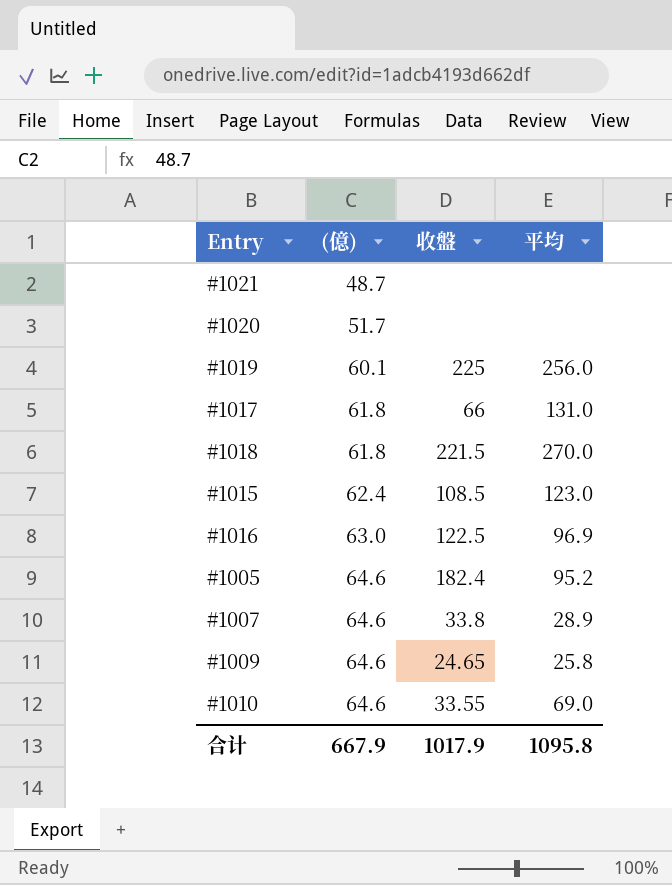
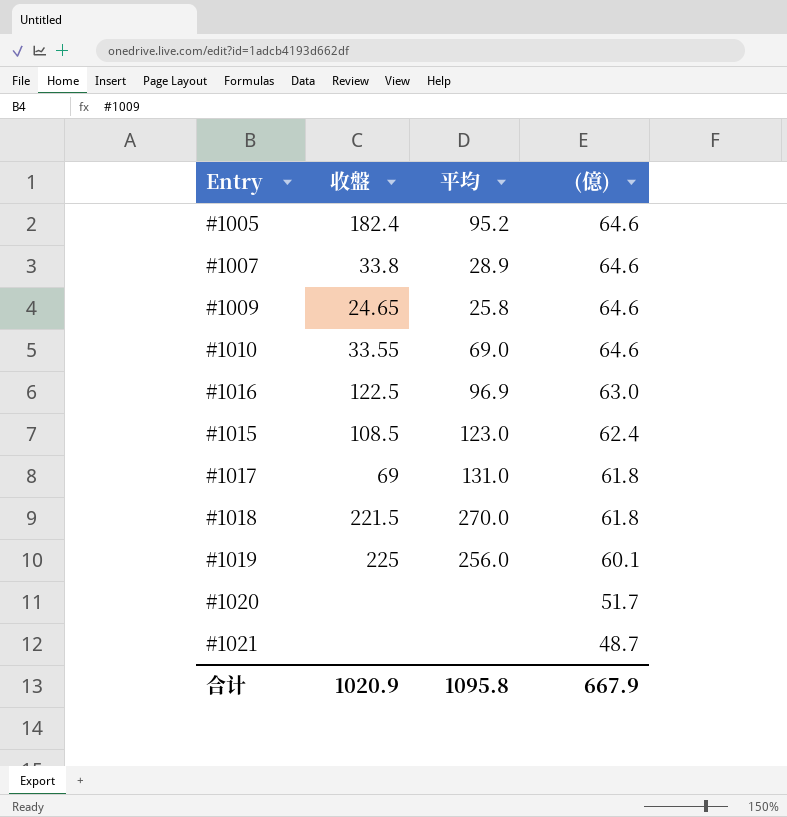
row order: (億) ascending -> (億) descending
column (億) | position: 2 -> 4
#1017 | 收盤: 66 -> 69
合计 | 收盤: 1017.9 -> 1020.9

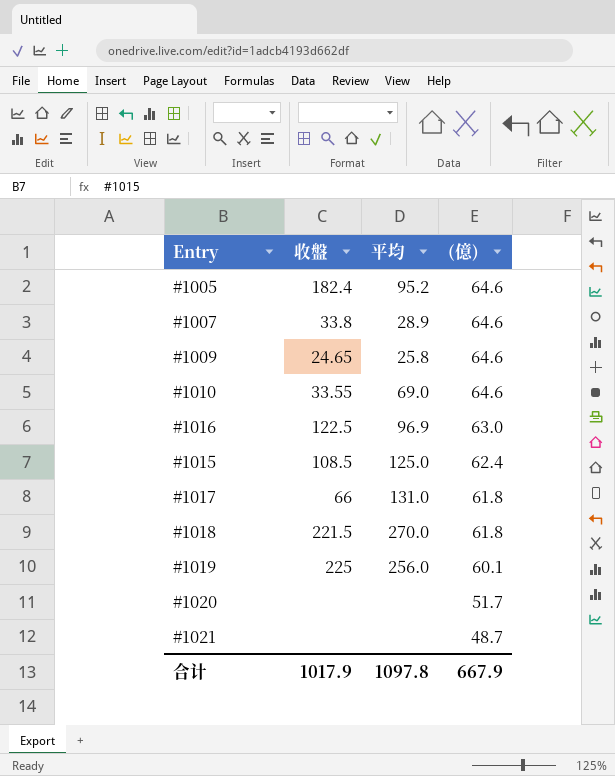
#1015 | 平均: 123.0 -> 125.0
#1017 | 收盤: 69 -> 66
合计 | 收盤: 1020.9 -> 1017.9
合计 | 平均: 1095.8 -> 1097.8

